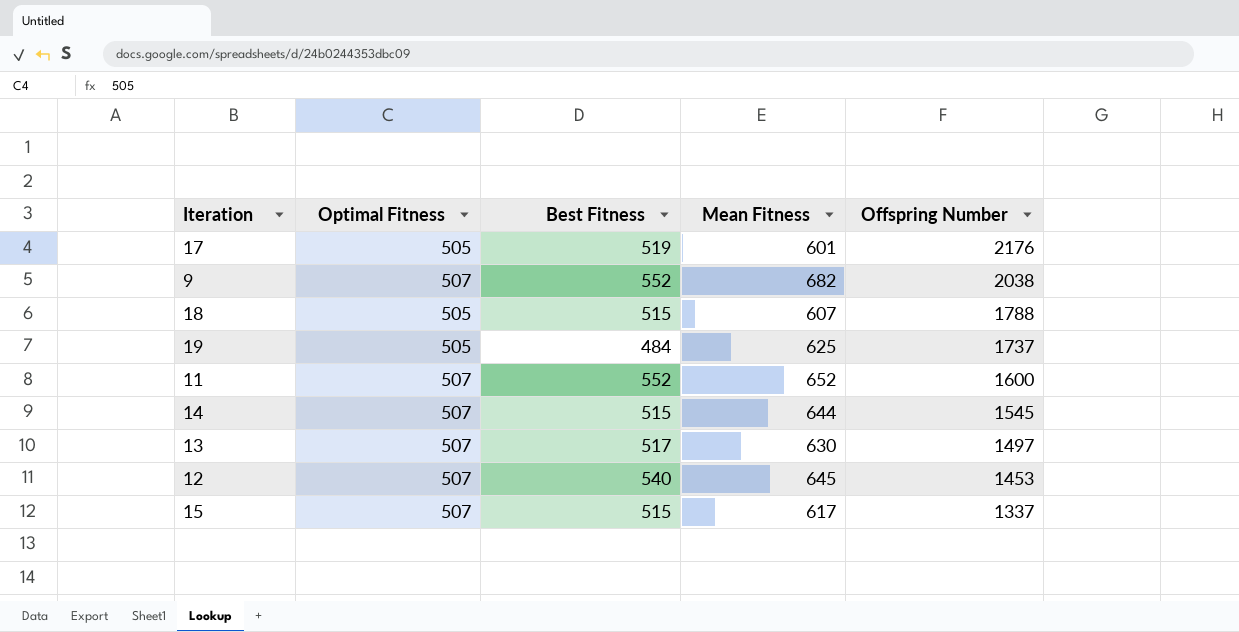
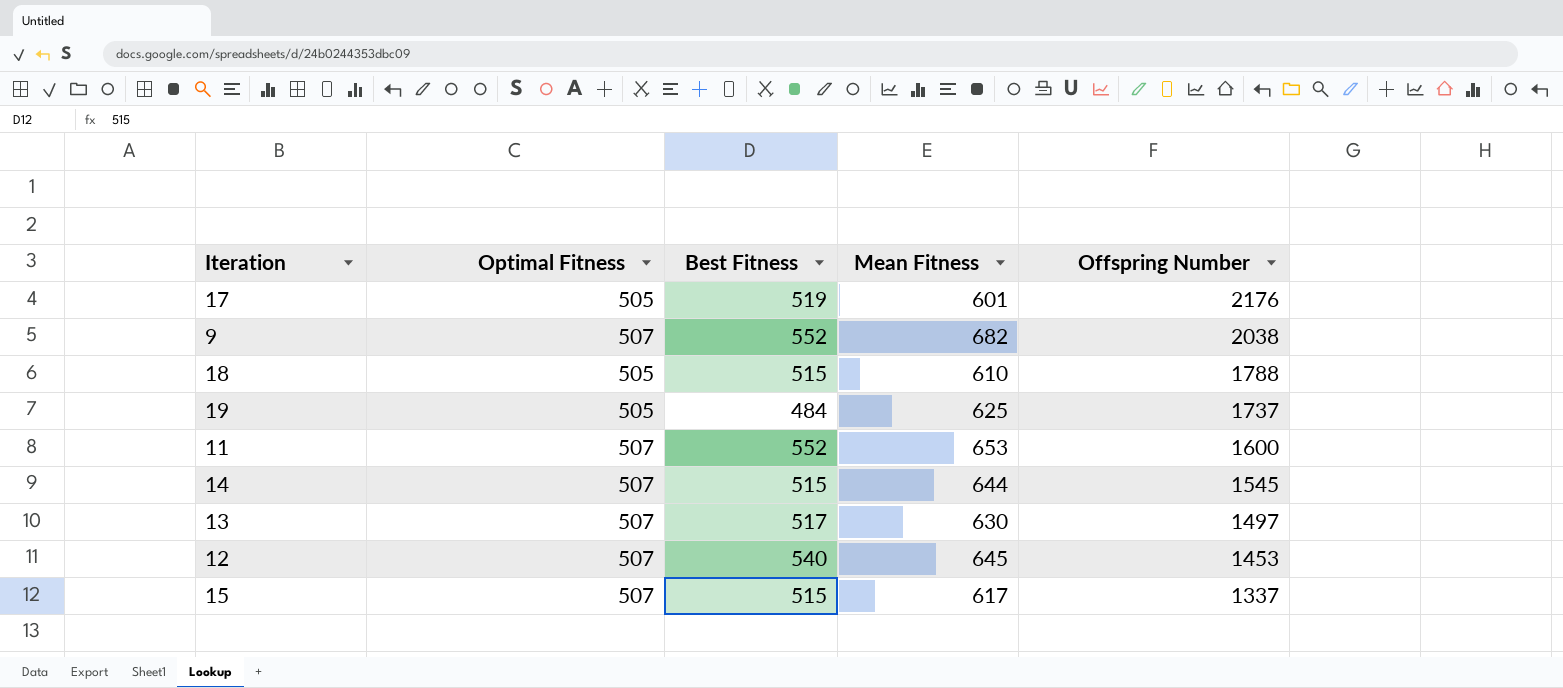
18 | Mean Fitness: 607 -> 610
11 | Mean Fitness: 652 -> 653

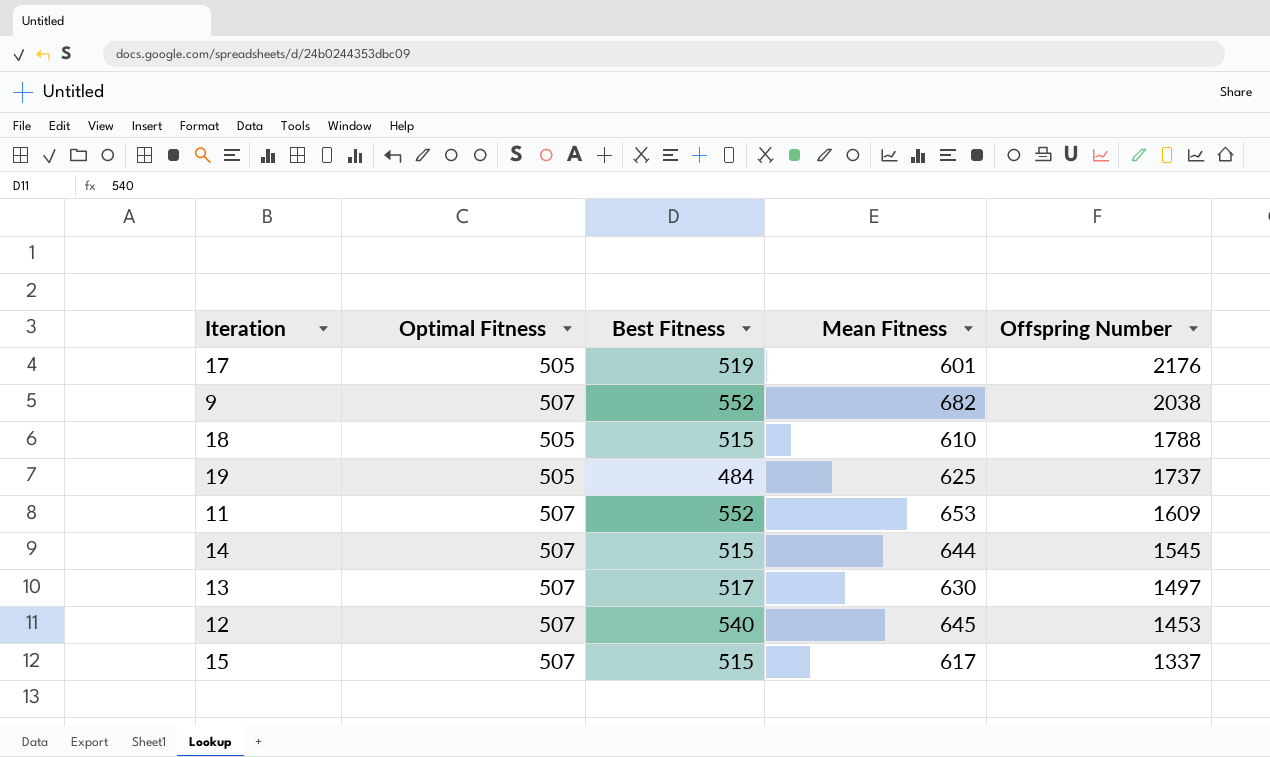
11 | Offspring Number: 1600 -> 1609

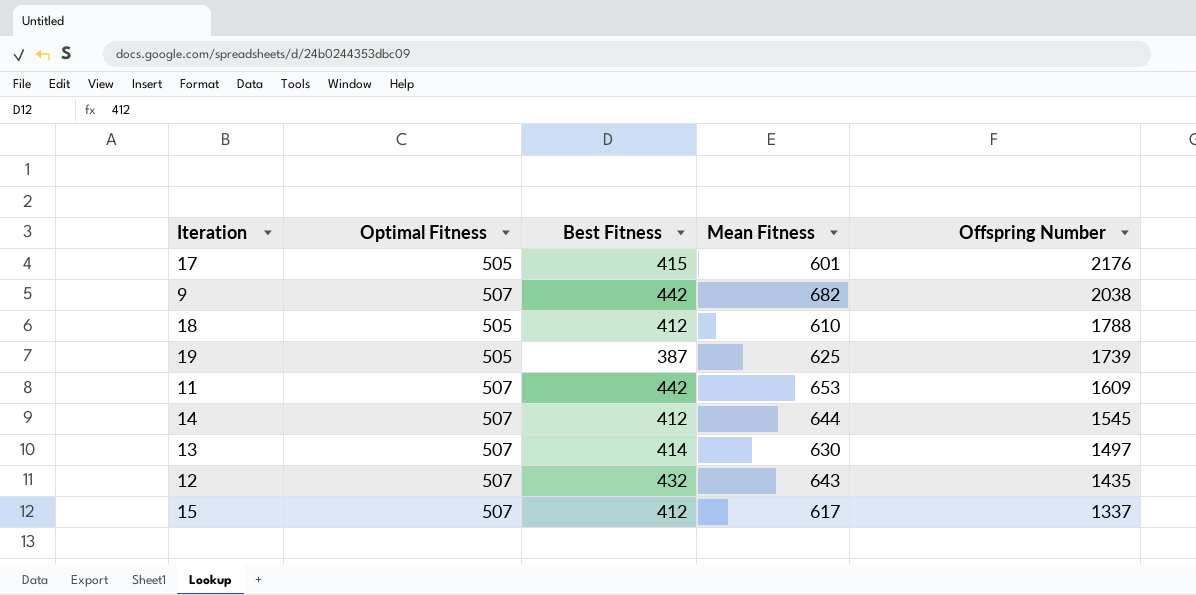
17 | Best Fitness: 519 -> 415
9 | Best Fitness: 552 -> 442
18 | Best Fitness: 515 -> 412
19 | Best Fitness: 484 -> 387
19 | Offspring Number: 1737 -> 1739
11 | Best Fitness: 552 -> 442
14 | Best Fitness: 515 -> 412
13 | Best Fitness: 517 -> 414
12 | Best Fitness: 540 -> 432
12 | Mean Fitness: 645 -> 643
12 | Offspring Number: 1453 -> 1435
15 | Best Fitness: 515 -> 412

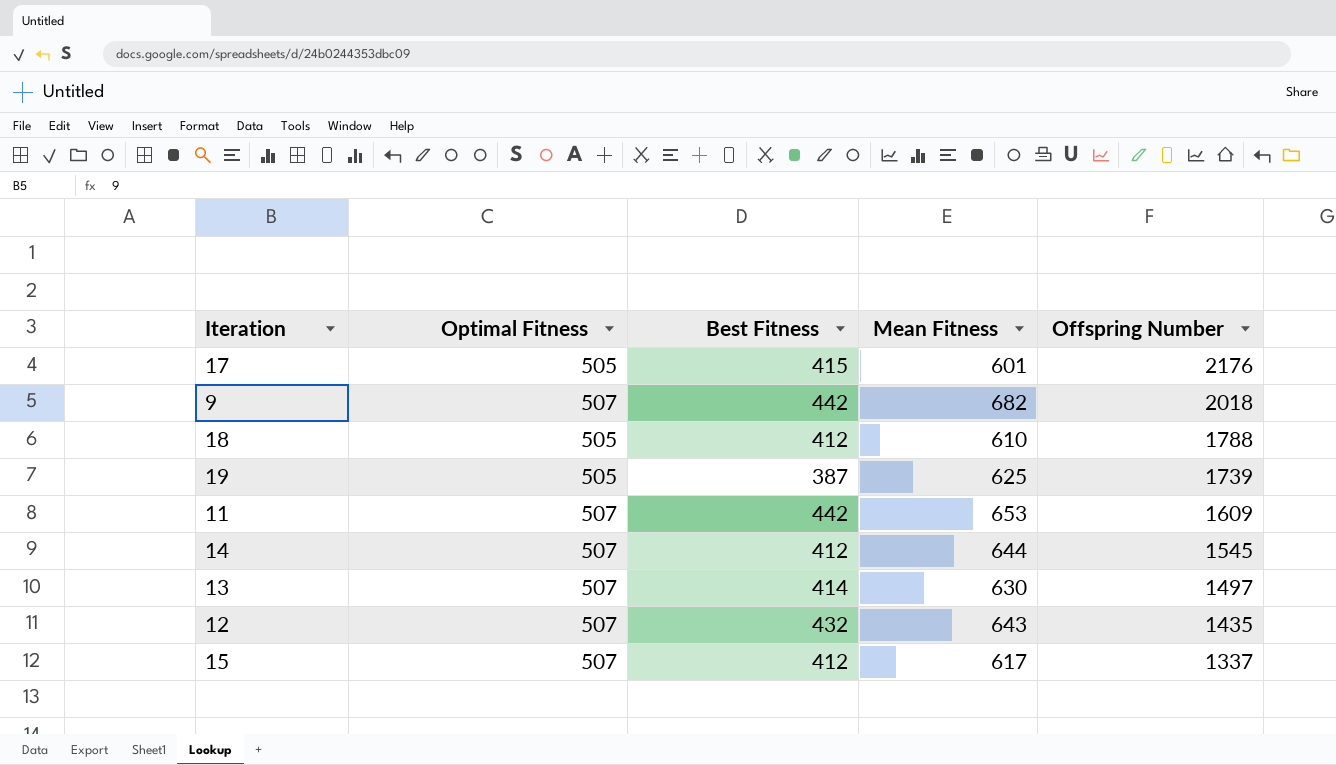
9 | Offspring Number: 2038 -> 2018

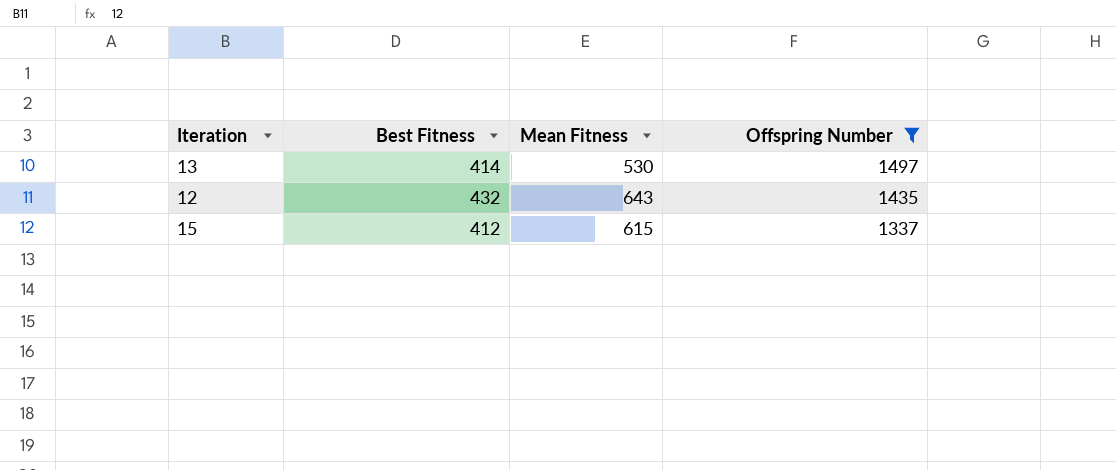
filter: none -> Offspring Number <= 1497
column Optimal Fitness | position: 2 -> none
13 | Mean Fitness: 630 -> 530
15 | Mean Fitness: 617 -> 615

